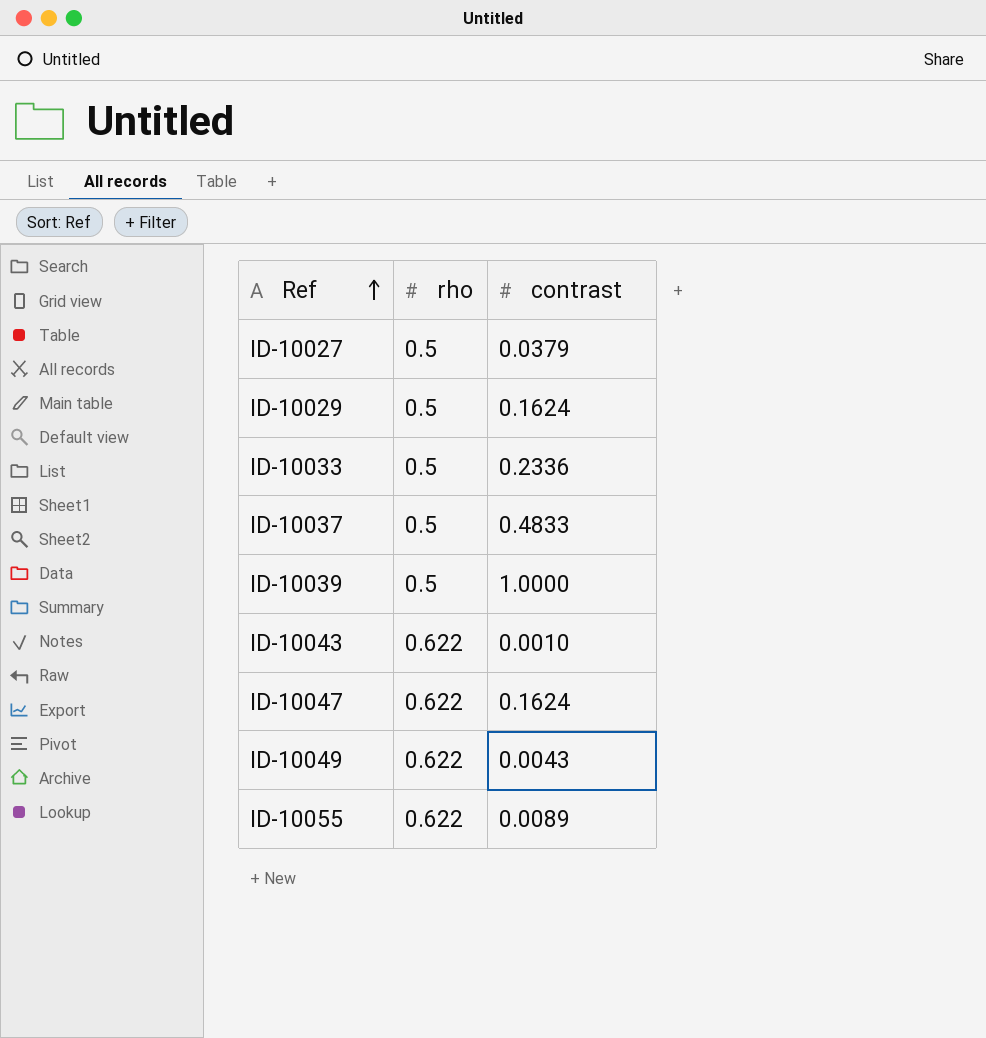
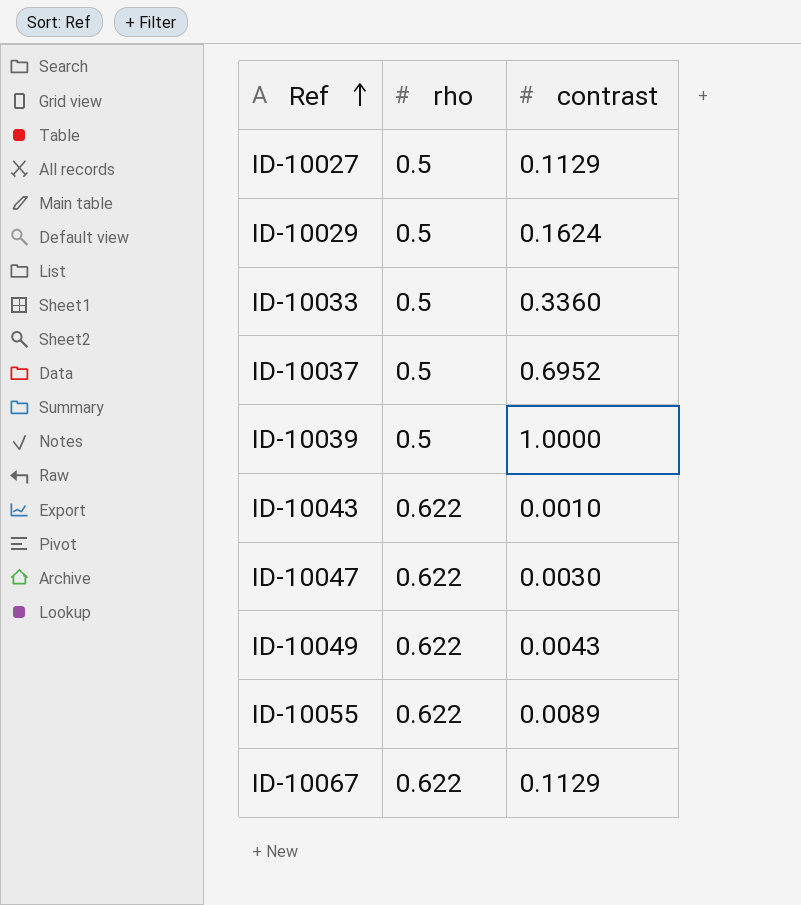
ID-10027 | contrast: 0.0379 -> 0.1129
ID-10033 | contrast: 0.2336 -> 0.3360
ID-10037 | contrast: 0.4833 -> 0.6952
ID-10047 | contrast: 0.1624 -> 0.0030
row ID-10067: none -> 0.622 | 0.1129

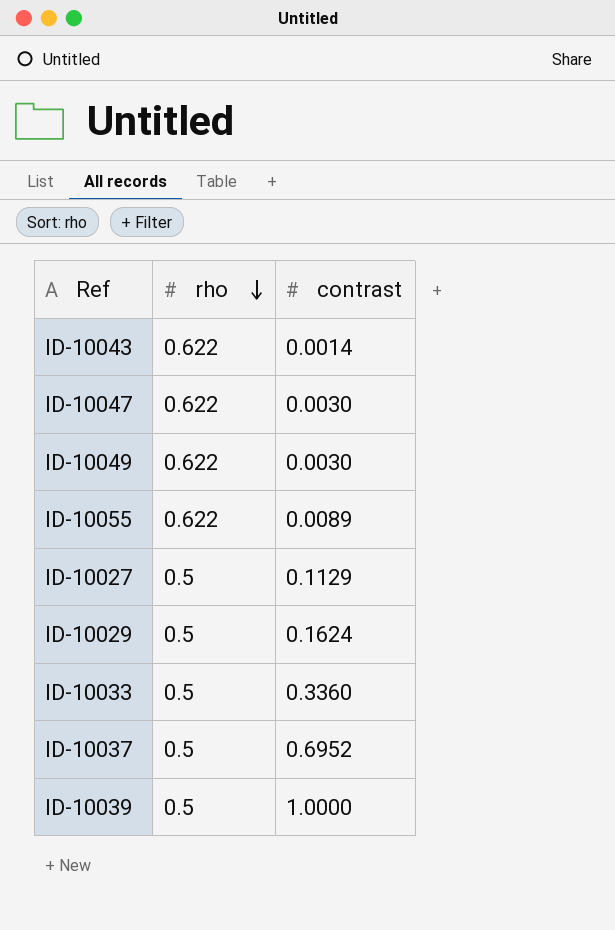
row order: Ref ascending -> rho descending
row ID-10067: 0.622 | 0.1129 -> none
ID-10043 | contrast: 0.0010 -> 0.0014
ID-10049 | contrast: 0.0043 -> 0.0030

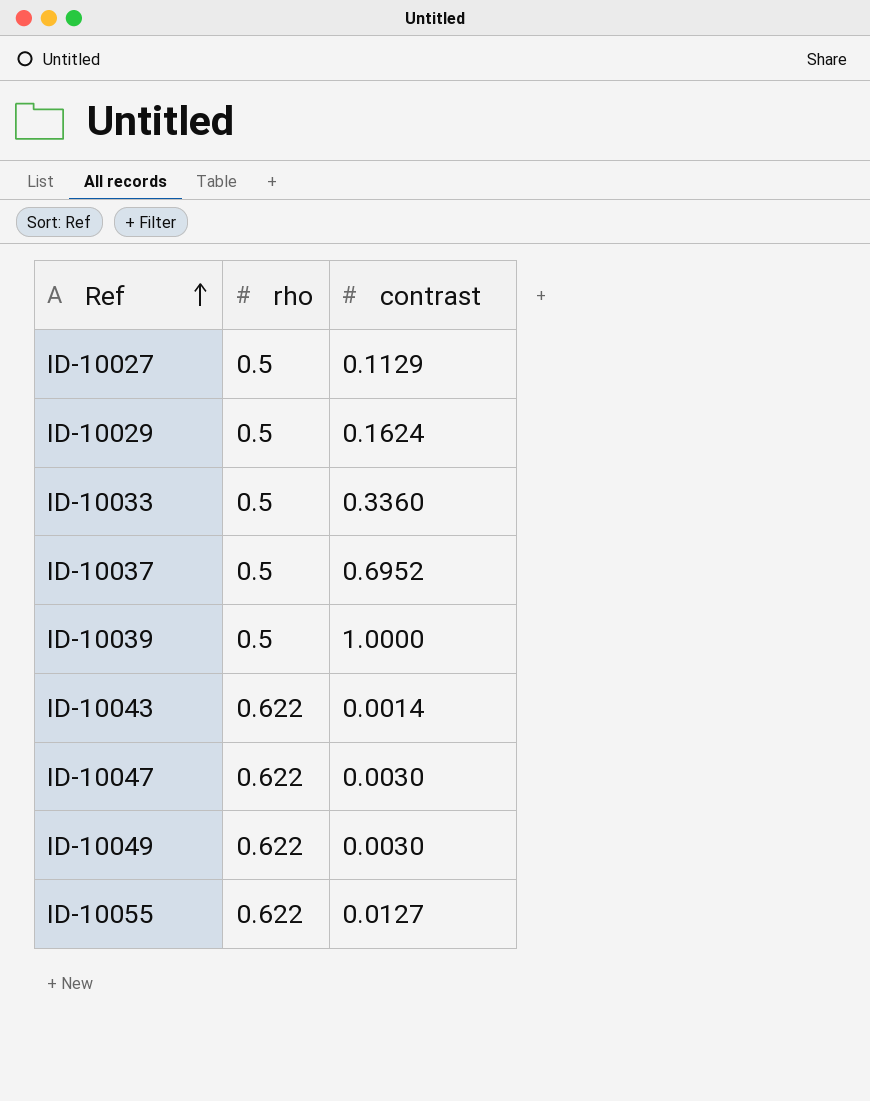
row order: rho descending -> Ref ascending
ID-10055 | contrast: 0.0089 -> 0.0127

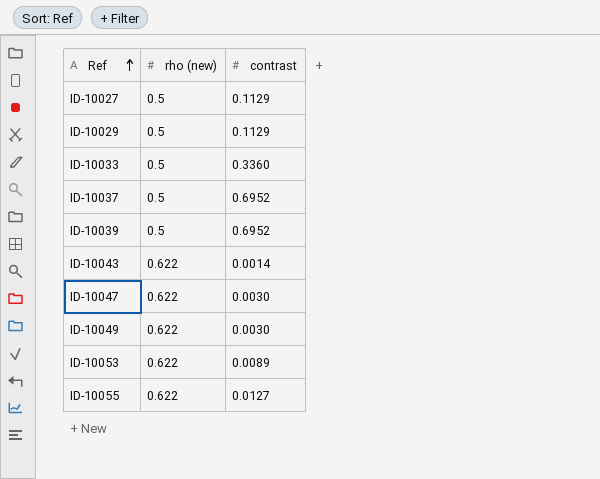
column name: rho -> rho (new)
ID-10029 | contrast: 0.1624 -> 0.1129
ID-10039 | contrast: 1.0000 -> 0.6952
row ID-10053: none -> 0.622 | 0.0089

